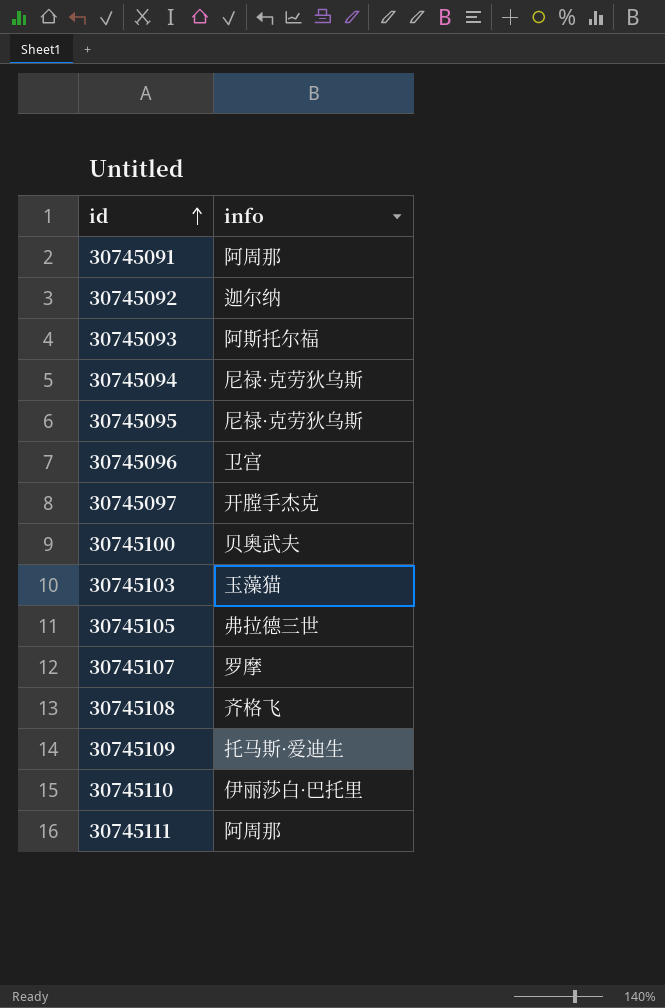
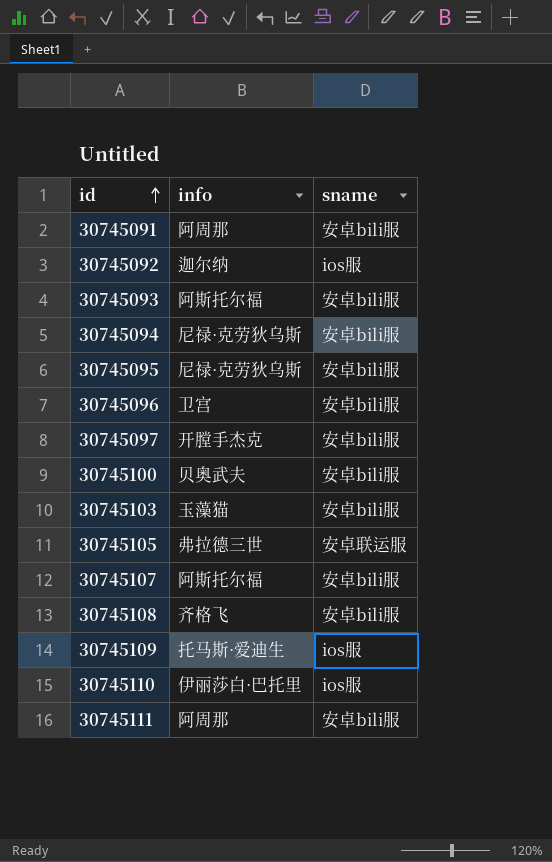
column sname | position: none -> 3
30745107 | info: 罗摩 -> 阿斯托尔福

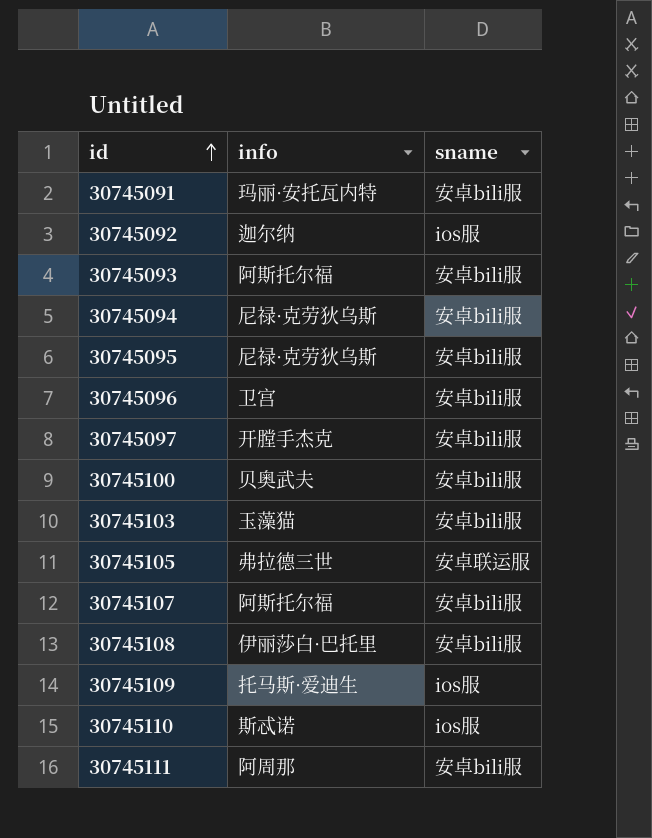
30745091 | info: 阿周那 -> 玛丽·安托瓦内特
30745108 | info: 齐格飞 -> 伊丽莎白·巴托里
30745110 | info: 伊丽莎白·巴托里 -> 斯忒诺

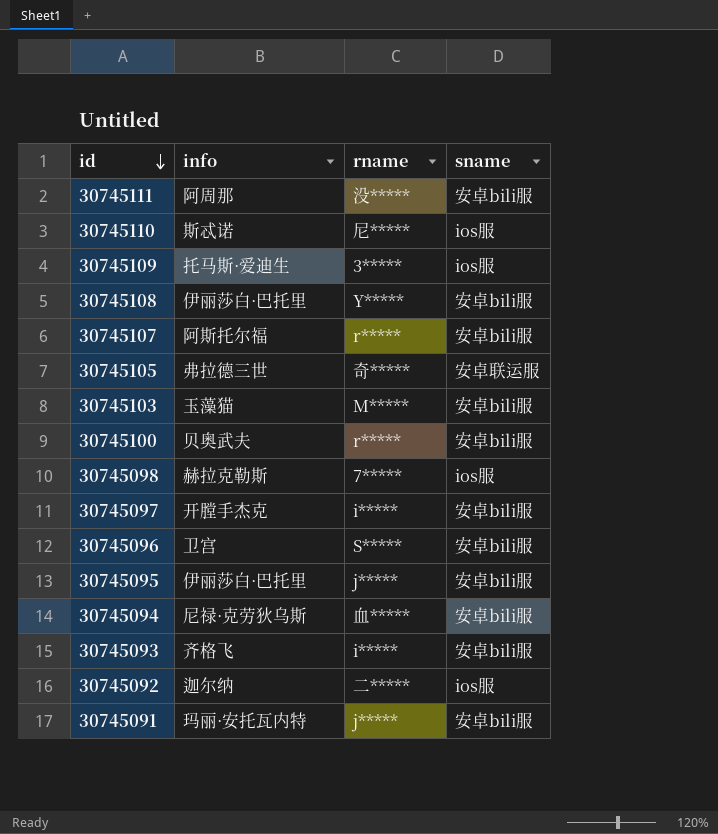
row order: id ascending -> id descending
column rname | position: none -> 3
row 30745098: none -> 赫拉克勒斯 | 7***** | ios服
30745095 | info: 尼禄·克劳狄乌斯 -> 伊丽莎白·巴托里
30745093 | info: 阿斯托尔福 -> 齐格飞

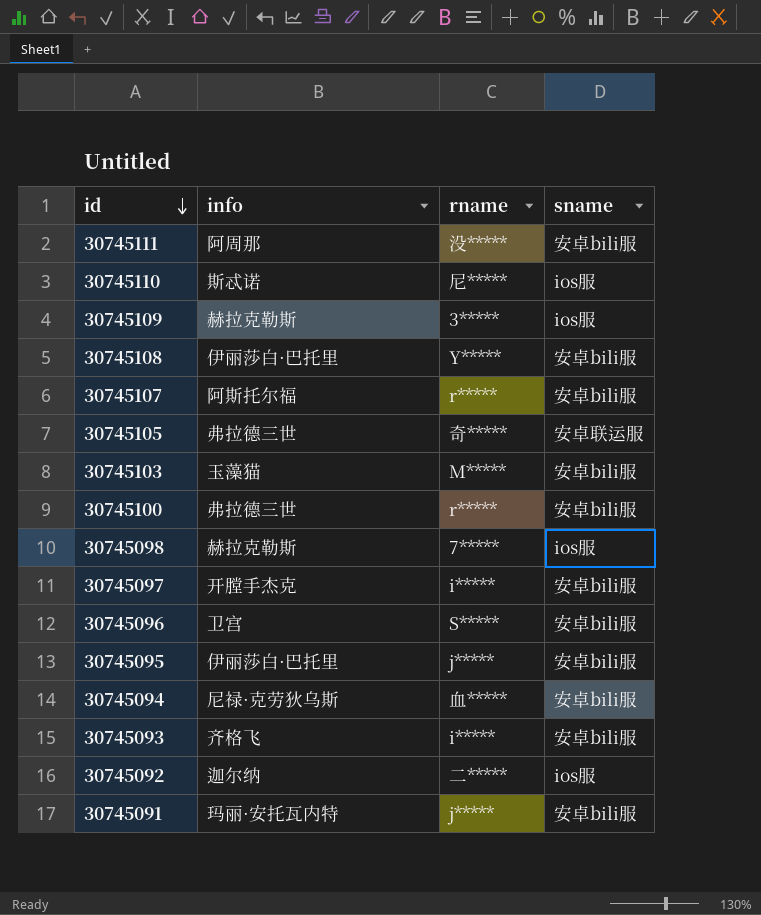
30745109 | info: 托马斯·爱迪生 -> 赫拉克勒斯
30745100 | info: 贝奥武夫 -> 弗拉德三世

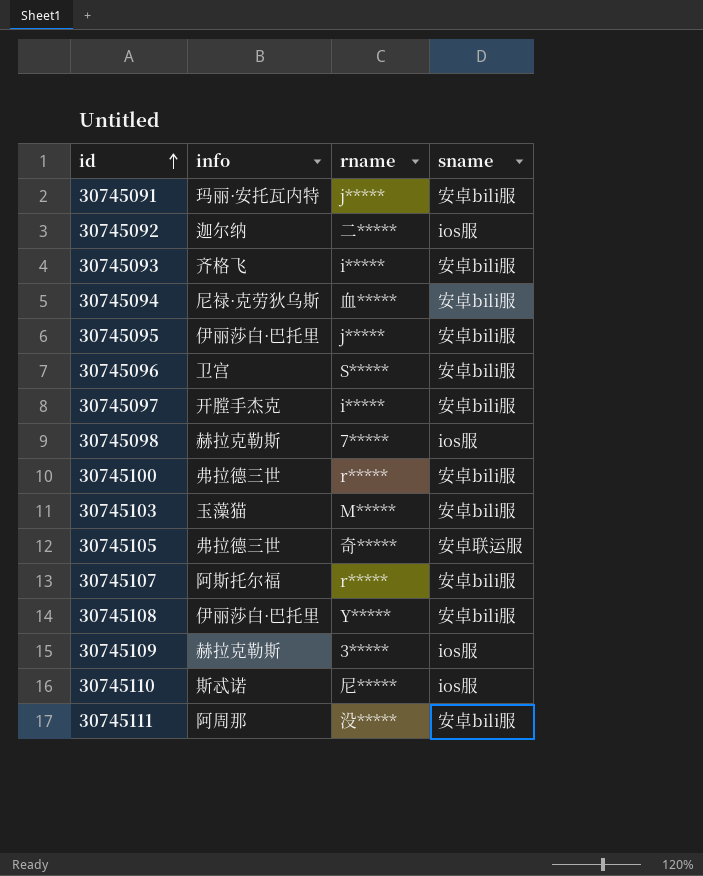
row order: id descending -> id ascending

